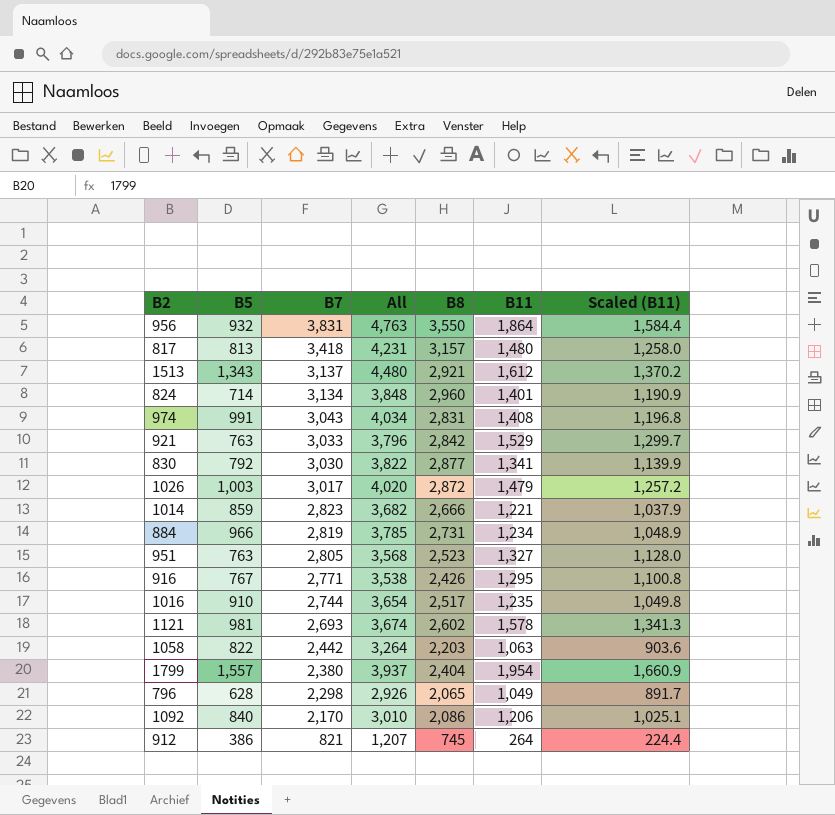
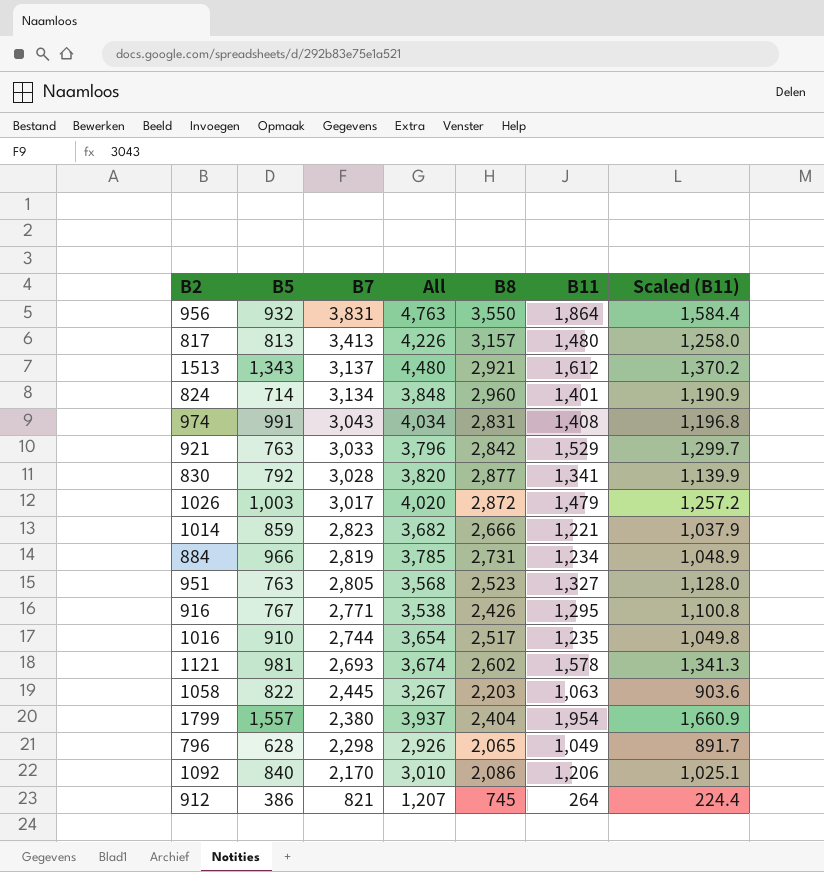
817 | B7: 3,418 -> 3,413
817 | All: 4,231 -> 4,226
830 | B7: 3,030 -> 3,028
830 | All: 3,822 -> 3,820
1058 | B7: 2,442 -> 2,445
1058 | All: 3,264 -> 3,267

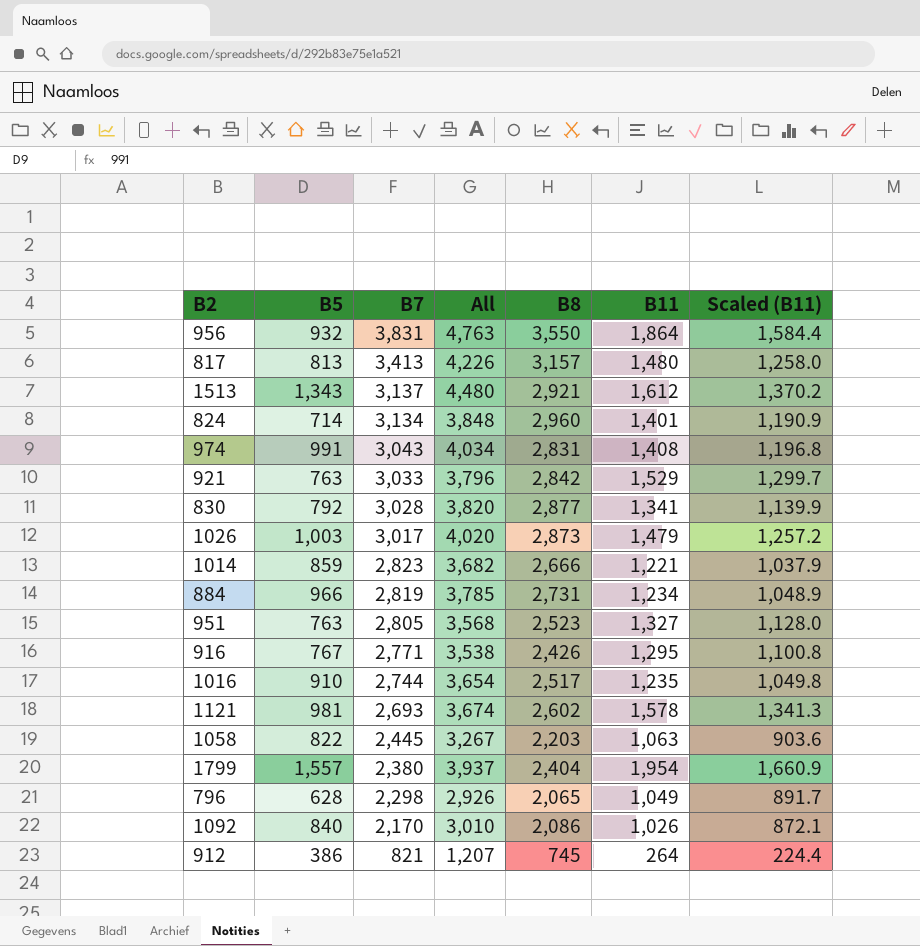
1026 | B8: 2,872 -> 2,873
1092 | B11: 1,206 -> 1,026
1092 | Scaled (B11): 1,025.1 -> 872.1

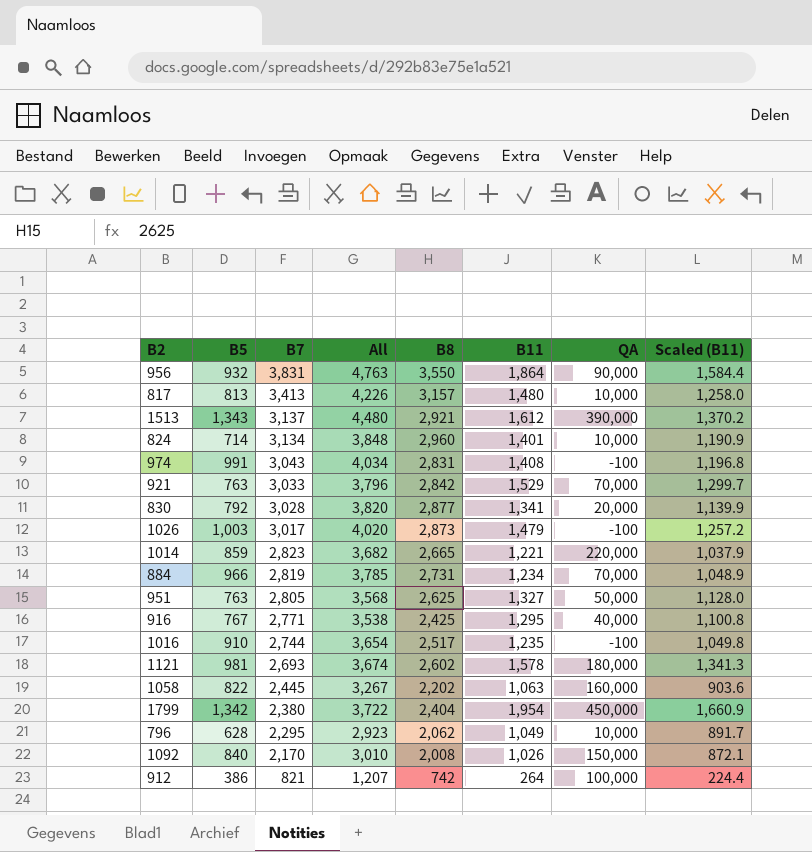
column QA | position: none -> 7
1014 | B8: 2,666 -> 2,665
951 | B8: 2,523 -> 2,625
916 | B8: 2,426 -> 2,425
1058 | B8: 2,203 -> 2,202
1799 | B5: 1,557 -> 1,342
1799 | All: 3,937 -> 3,722
796 | B7: 2,298 -> 2,295
796 | All: 2,926 -> 2,923
796 | B8: 2,065 -> 2,062
1092 | B8: 2,086 -> 2,008
912 | B8: 745 -> 742

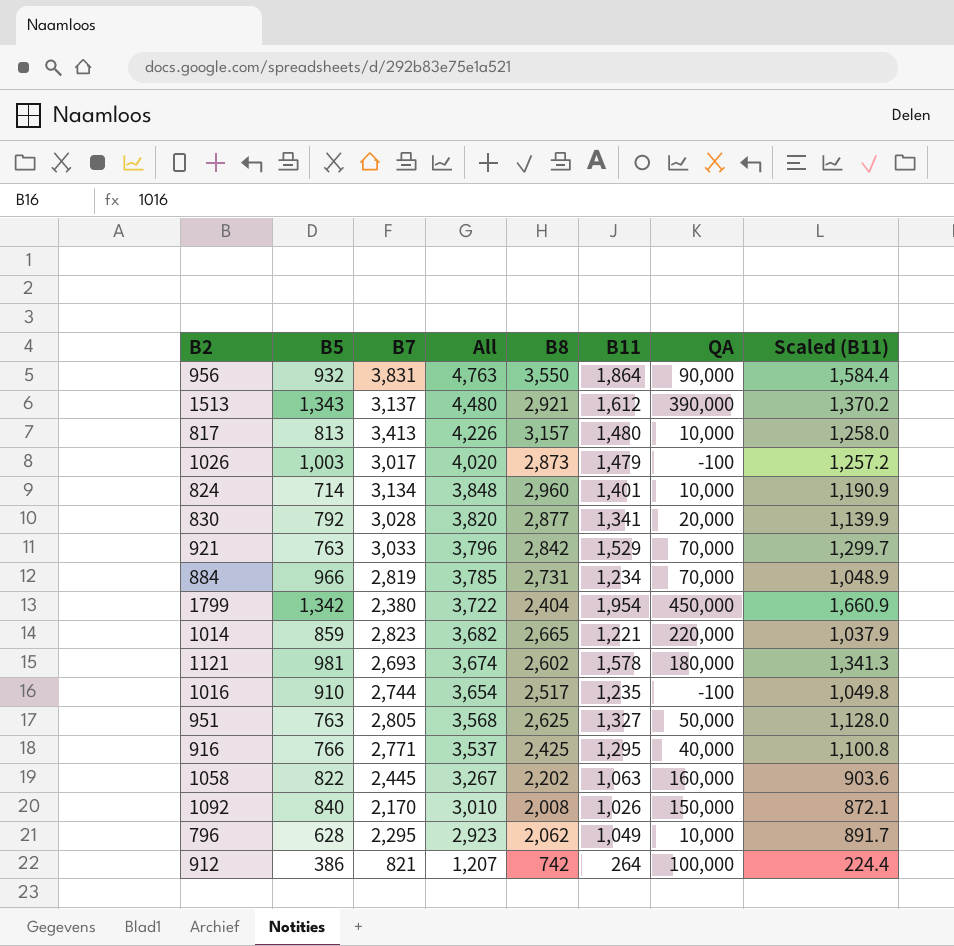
row order: B7 descending -> All descending
row 974: 991 | 3,043 | 4,034 | 2,831 | 1,408 | -100 | 1,196.8 -> none
916 | B5: 767 -> 766
916 | All: 3,538 -> 3,537

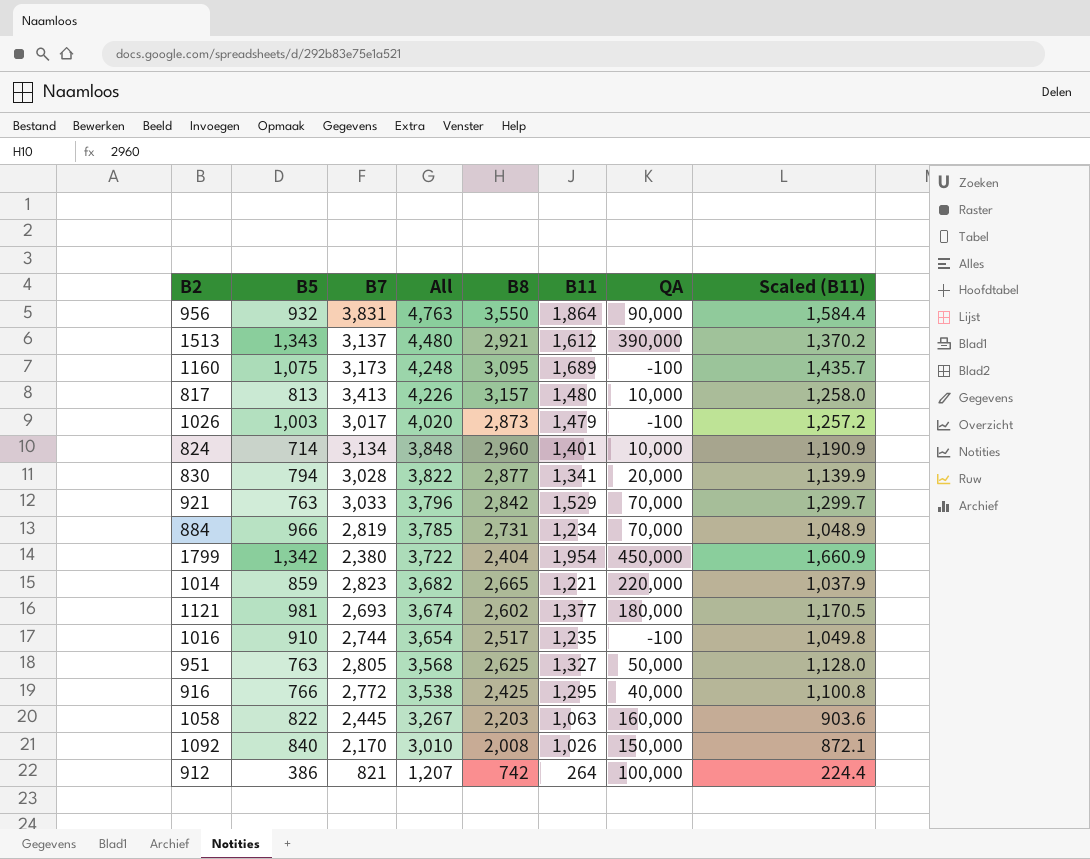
row 796: 628 | 2,295 | 2,923 | 2,062 | 1,049 | 10,000 | 891.7 -> none
row 1160: none -> 1,075 | 3,173 | 4,248 | 3,095 | 1,689 | -100 | 1,435.7
830 | B5: 792 -> 794
830 | All: 3,820 -> 3,822
1121 | B11: 1,578 -> 1,377
1121 | Scaled (B11): 1,341.3 -> 1,170.5
916 | B7: 2,771 -> 2,772
916 | All: 3,537 -> 3,538
1058 | B8: 2,202 -> 2,203

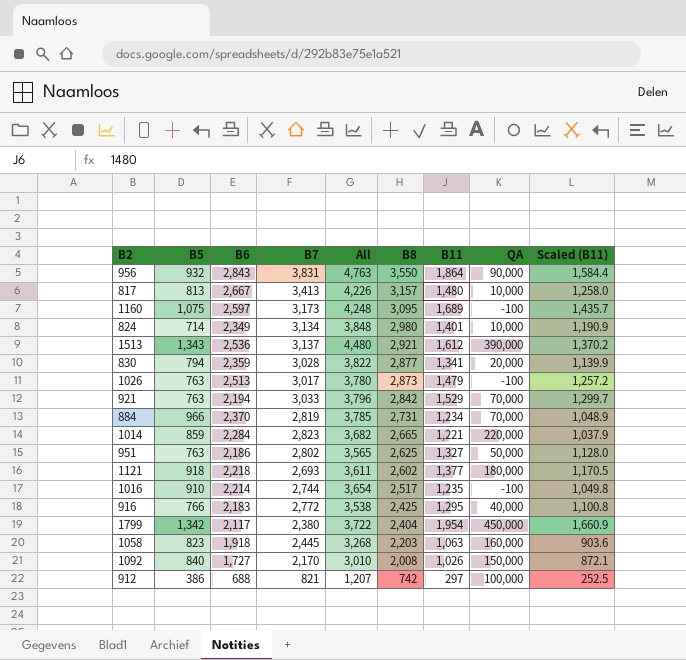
row order: All descending -> B8 descending
column B6 | position: none -> 3
824 | B8: 2,960 -> 2,980
1026 | B5: 1,003 -> 763
1026 | All: 4,020 -> 3,780
951 | B7: 2,805 -> 2,802
951 | All: 3,568 -> 3,565
1121 | B5: 981 -> 918
1121 | All: 3,674 -> 3,611
1058 | B5: 822 -> 823
1058 | All: 3,267 -> 3,268
912 | B11: 264 -> 297
912 | Scaled (B11): 224.4 -> 252.5

